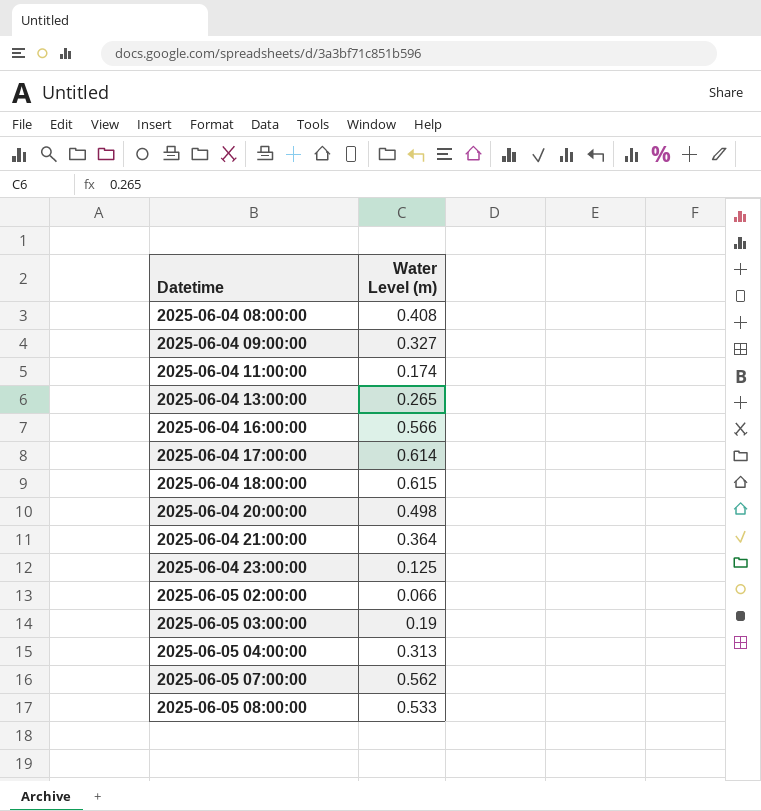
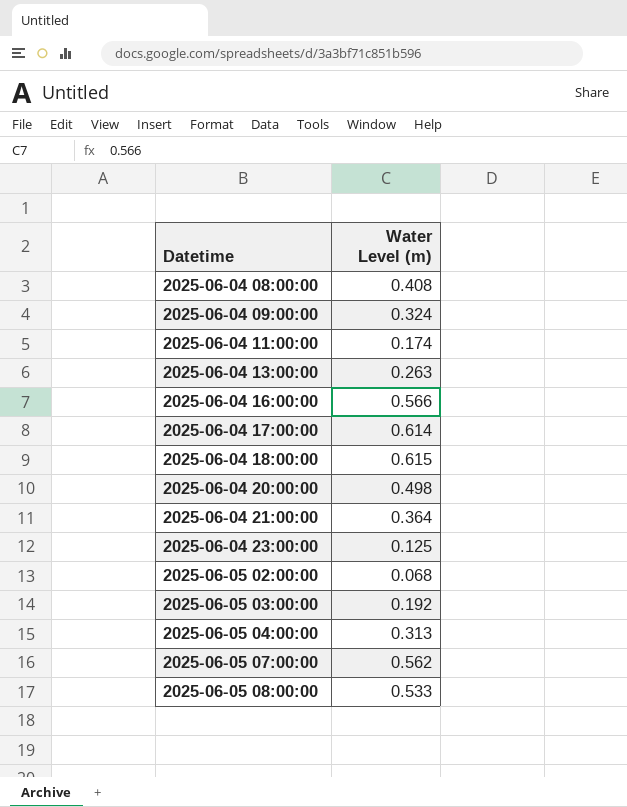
2025-06-04 09:00:00 | Water Level (m): 0.327 -> 0.324
2025-06-04 13:00:00 | Water Level (m): 0.265 -> 0.263
2025-06-05 02:00:00 | Water Level (m): 0.066 -> 0.068
2025-06-05 03:00:00 | Water Level (m): 0.19 -> 0.192

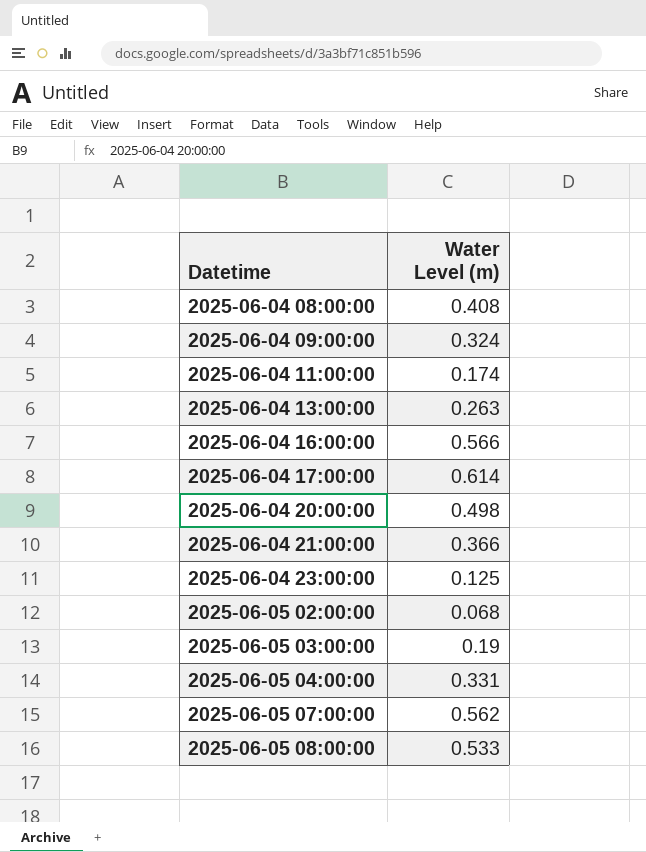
row 2025-06-04 18:00:00: 0.615 -> none
2025-06-04 21:00:00 | Water Level (m): 0.364 -> 0.366
2025-06-05 03:00:00 | Water Level (m): 0.192 -> 0.19
2025-06-05 04:00:00 | Water Level (m): 0.313 -> 0.331

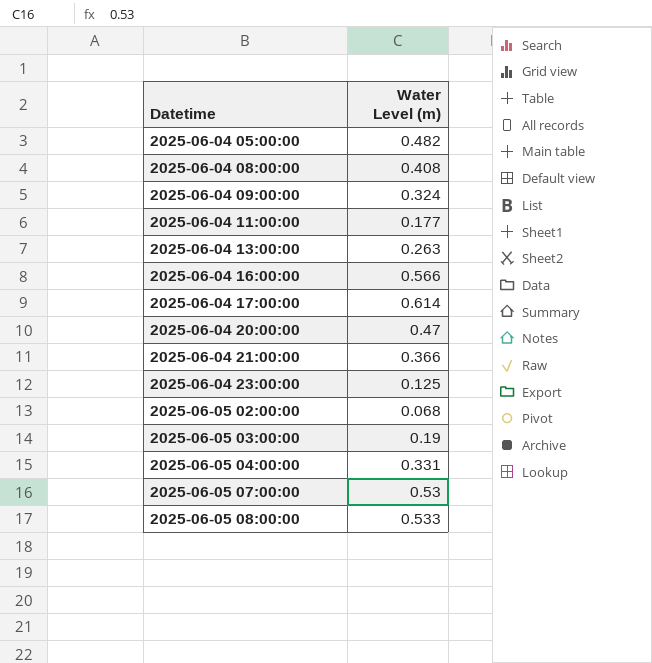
row 2025-06-04 05:00:00: none -> 0.482
2025-06-04 11:00:00 | Water Level (m): 0.174 -> 0.177
2025-06-04 20:00:00 | Water Level (m): 0.498 -> 0.47
2025-06-05 07:00:00 | Water Level (m): 0.562 -> 0.53

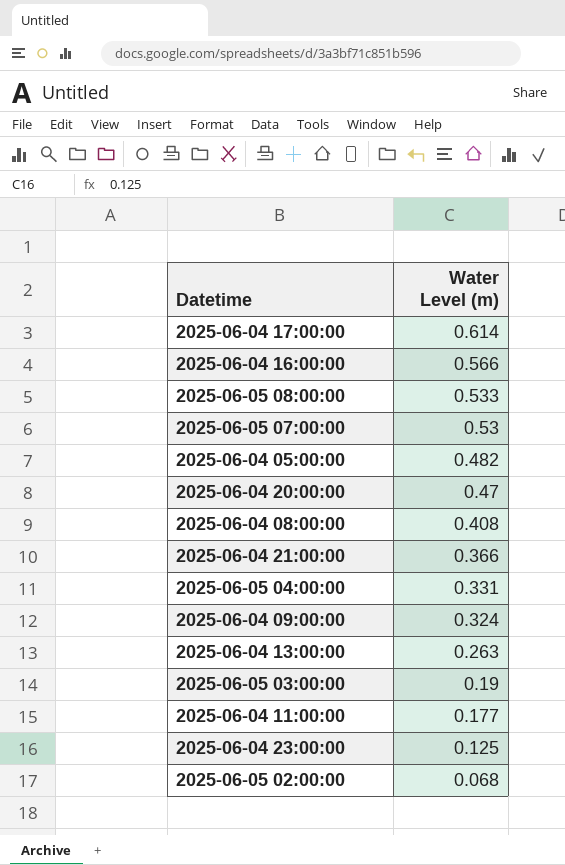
row order: Datetime ascending -> Water Level (m) descending

